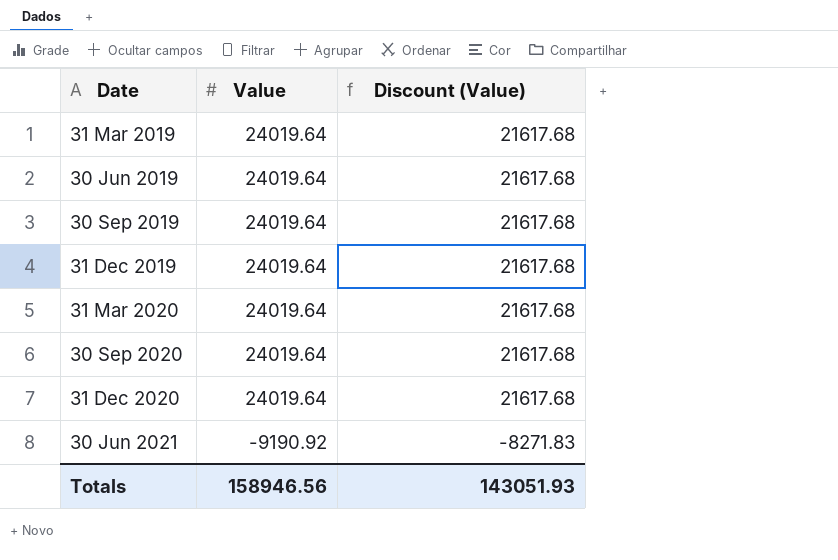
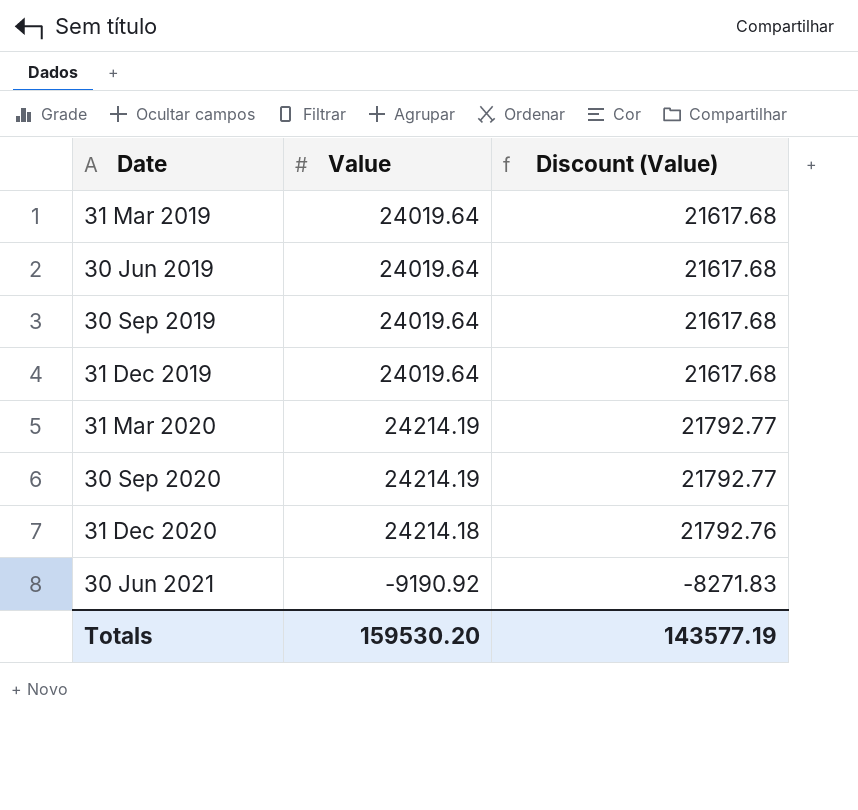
31 Mar 2020 | Value: 24019.64 -> 24214.19
31 Mar 2020 | Discount (Value): 21617.68 -> 21792.77
30 Sep 2020 | Value: 24019.64 -> 24214.19
30 Sep 2020 | Discount (Value): 21617.68 -> 21792.77
31 Dec 2020 | Value: 24019.64 -> 24214.18
31 Dec 2020 | Discount (Value): 21617.68 -> 21792.76
Totals | Value: 158946.56 -> 159530.20
Totals | Discount (Value): 143051.93 -> 143577.19

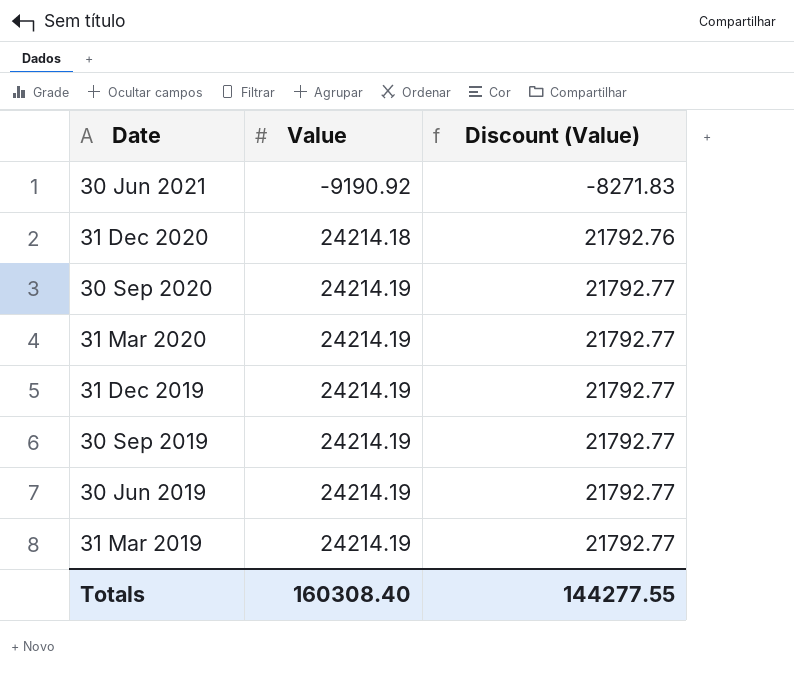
row order: Date ascending -> Date descending
31 Dec 2019 | Value: 24019.64 -> 24214.19
31 Dec 2019 | Discount (Value): 21617.68 -> 21792.77
30 Sep 2019 | Value: 24019.64 -> 24214.19
30 Sep 2019 | Discount (Value): 21617.68 -> 21792.77
30 Jun 2019 | Value: 24019.64 -> 24214.19
30 Jun 2019 | Discount (Value): 21617.68 -> 21792.77
31 Mar 2019 | Value: 24019.64 -> 24214.19
31 Mar 2019 | Discount (Value): 21617.68 -> 21792.77
Totals | Value: 159530.20 -> 160308.40
Totals | Discount (Value): 143577.19 -> 144277.55

